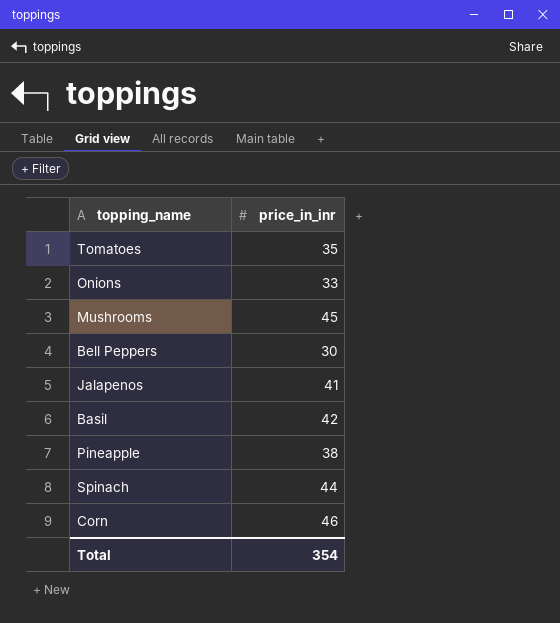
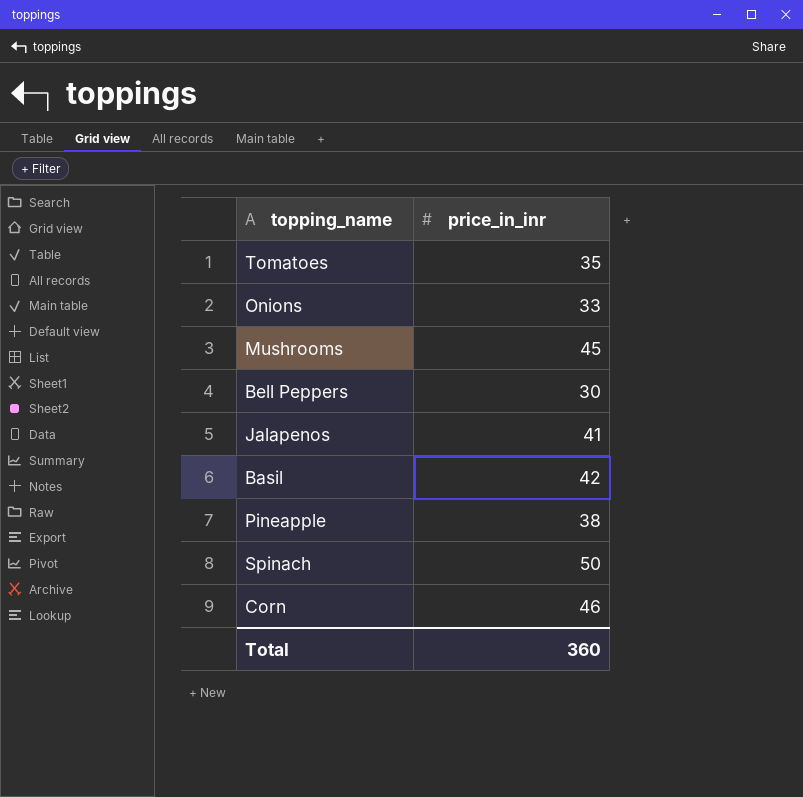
Spinach | price_in_inr: 44 -> 50
Total | price_in_inr: 354 -> 360

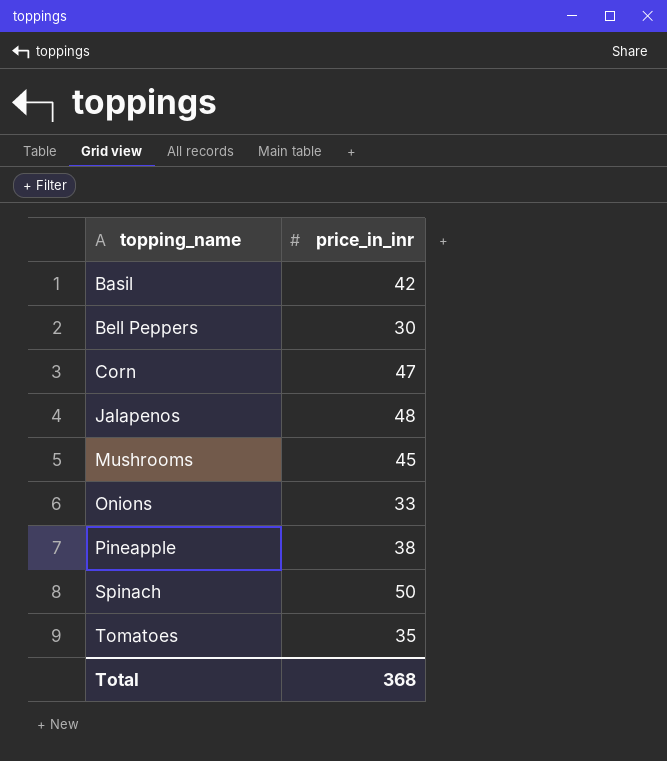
row order: none -> topping_name ascending
Corn | price_in_inr: 46 -> 47
Jalapenos | price_in_inr: 41 -> 48
Total | price_in_inr: 360 -> 368

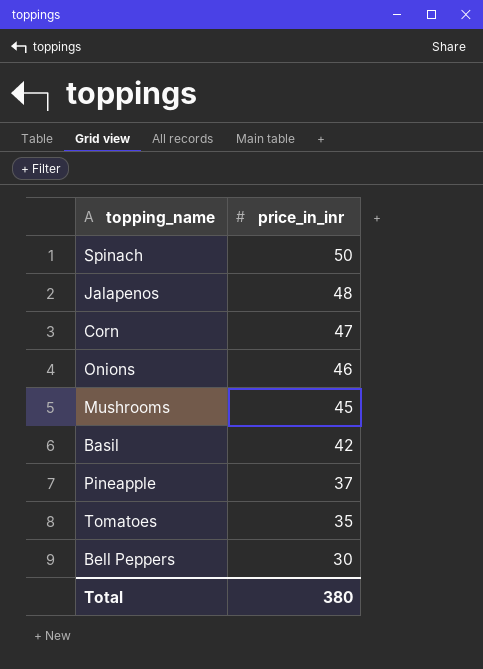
row order: topping_name ascending -> price_in_inr descending
Onions | price_in_inr: 33 -> 46
Pineapple | price_in_inr: 38 -> 37
Total | price_in_inr: 368 -> 380

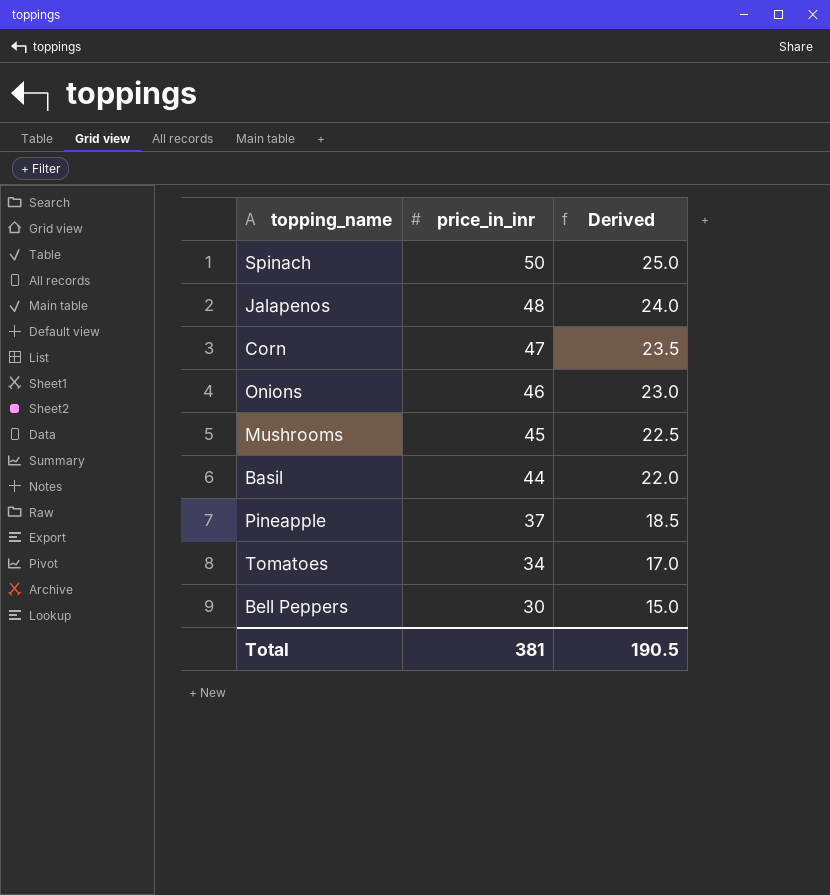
column Derived | formula: none -> [price_in_inr] * 0.5
Basil | price_in_inr: 42 -> 44
Tomatoes | price_in_inr: 35 -> 34
Total | price_in_inr: 380 -> 381

